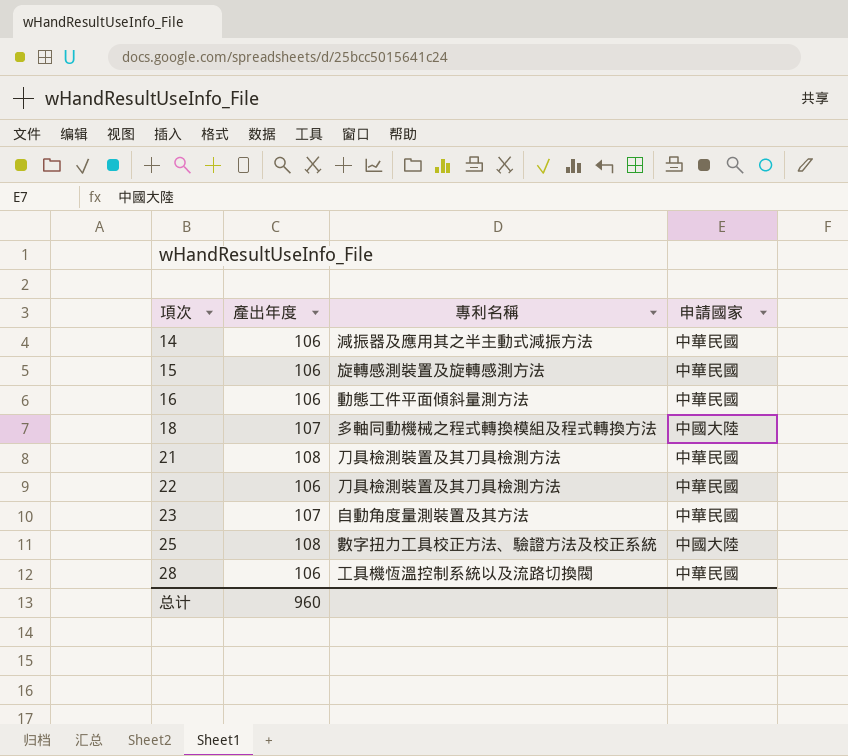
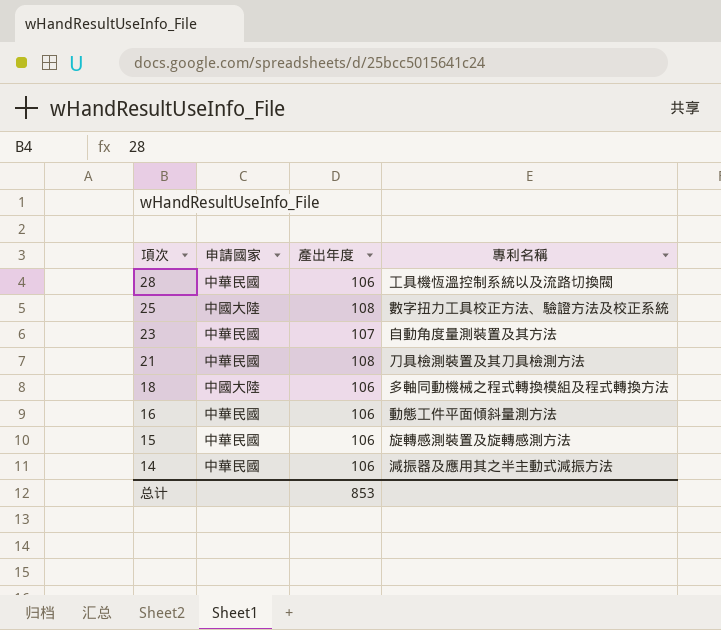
row order: 項次 ascending -> 項次 descending
column 申請國家 | position: 4 -> 2
row 22: 106 | 刀具檢測裝置及其刀具檢測方法 | 中華民國 -> none
18 | 產出年度: 107 -> 106
总计 | 產出年度: 960 -> 853

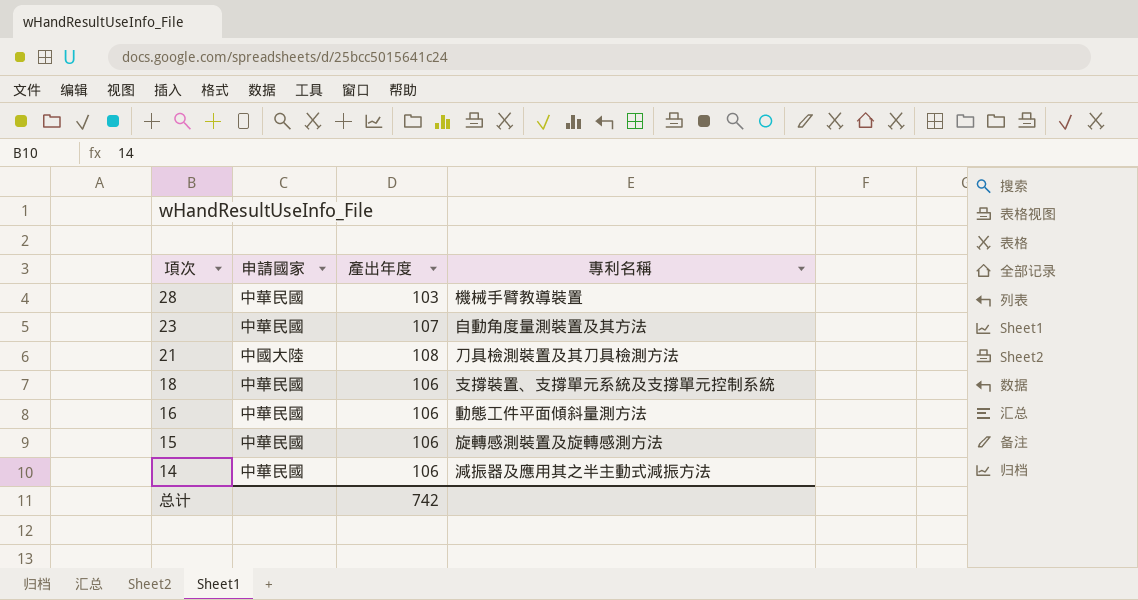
row 25: 中國大陸 | 108 | 數字扭力工具校正方法、驗證方法及校正系統 -> none
28 | 產出年度: 106 -> 103
28 | 專利名稱: 工具機恆溫控制系統以及流路切換閥 -> 機械手臂教導裝置
21 | 申請國家: 中華民國 -> 中國大陸
18 | 申請國家: 中國大陸 -> 中華民國
18 | 專利名稱: 多軸同動機械之程式轉換模組及程式轉換方法 -> 支撐裝置、支撐單元系統及支撐單元控制系統
总计 | 產出年度: 853 -> 742

